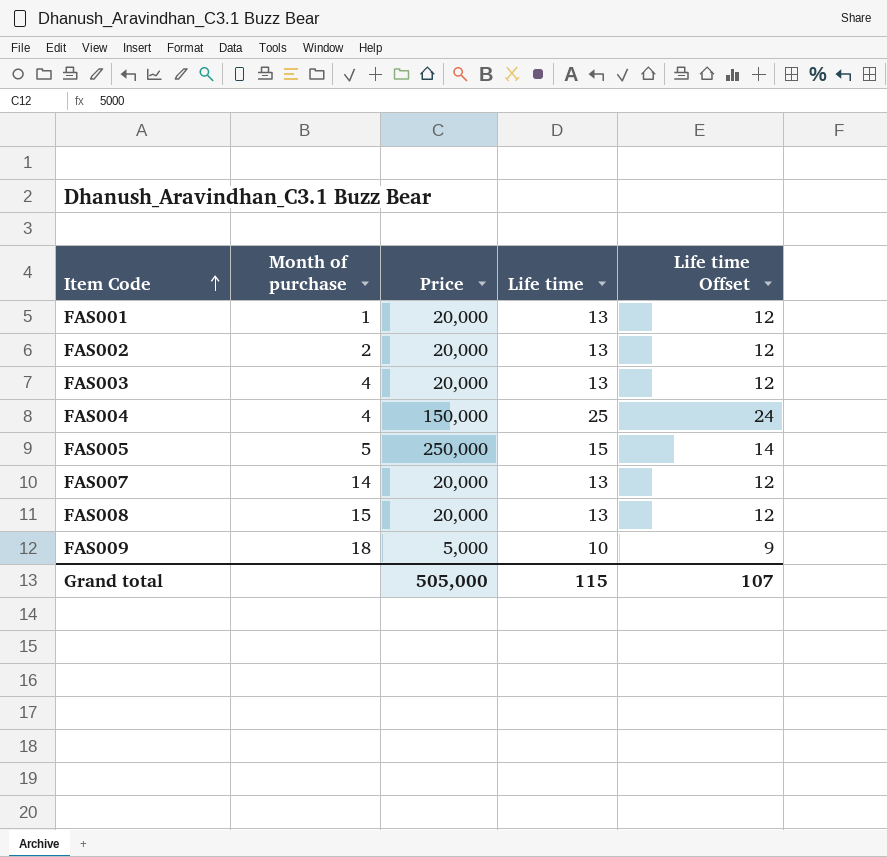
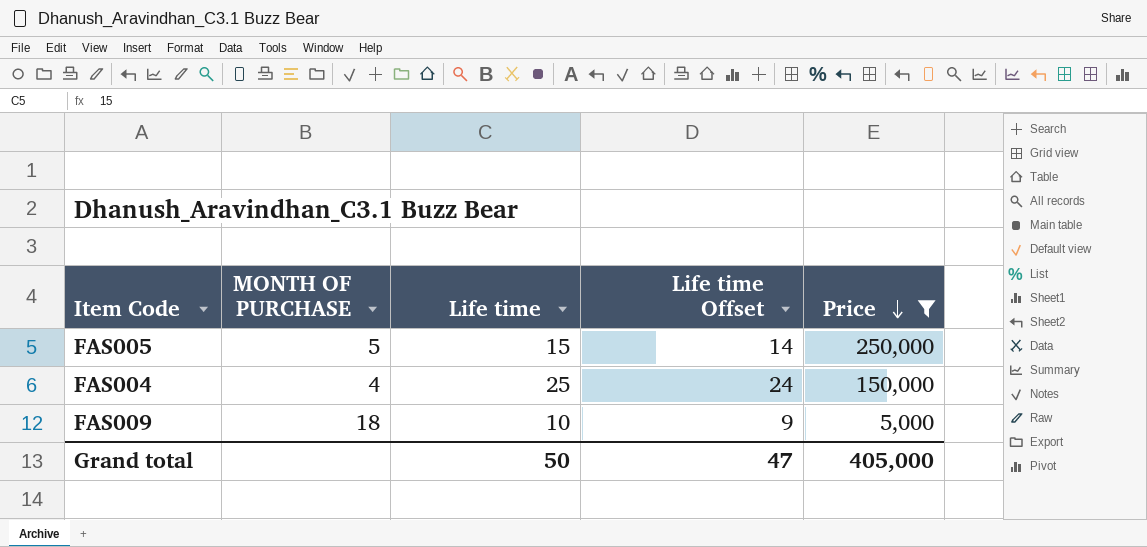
filter: none -> Price != 20,000
row order: Item Code ascending -> Price descending
column name: Month of purchase -> MONTH OF PURCHASE
column Price | position: 3 -> 5
Grand total | Life time: 115 -> 50
Grand total | Life time Offset: 107 -> 47
Grand total | Price: 505,000 -> 405,000

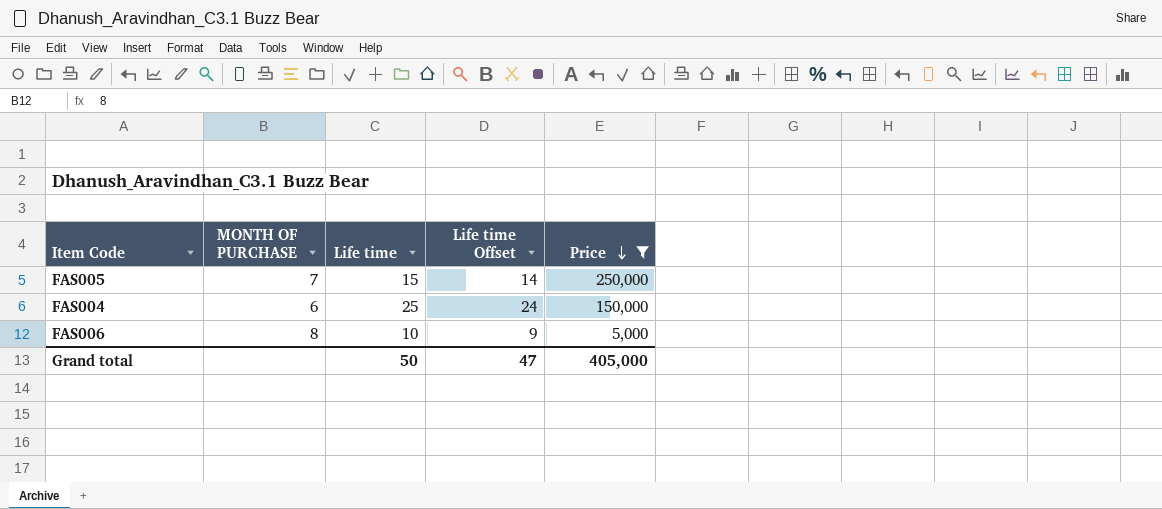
row FAS009: 18 | 10 | 9 | 5,000 -> none
FAS005 | MONTH OF PURCHASE: 5 -> 7
FAS004 | MONTH OF PURCHASE: 4 -> 6
row FAS006: none -> 8 | 10 | 9 | 5,000

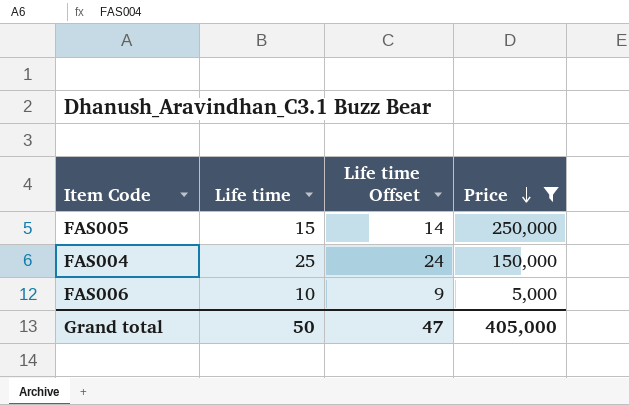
column MONTH OF PURCHASE | position: 2 -> none

